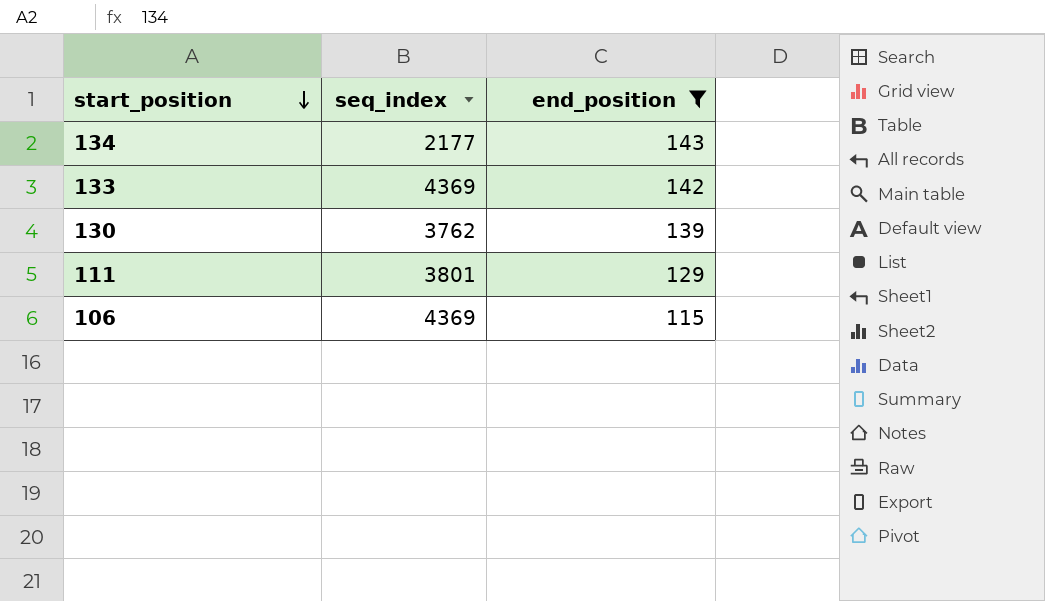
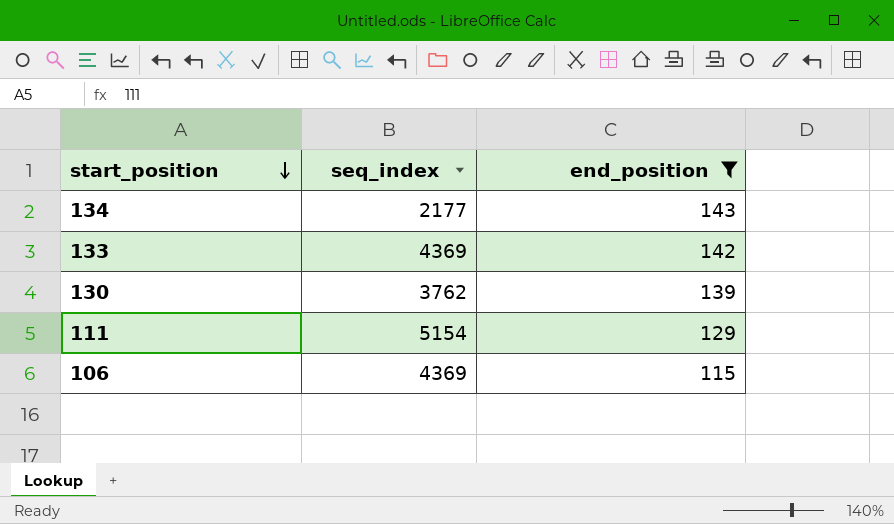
111 | seq_index: 3801 -> 5154

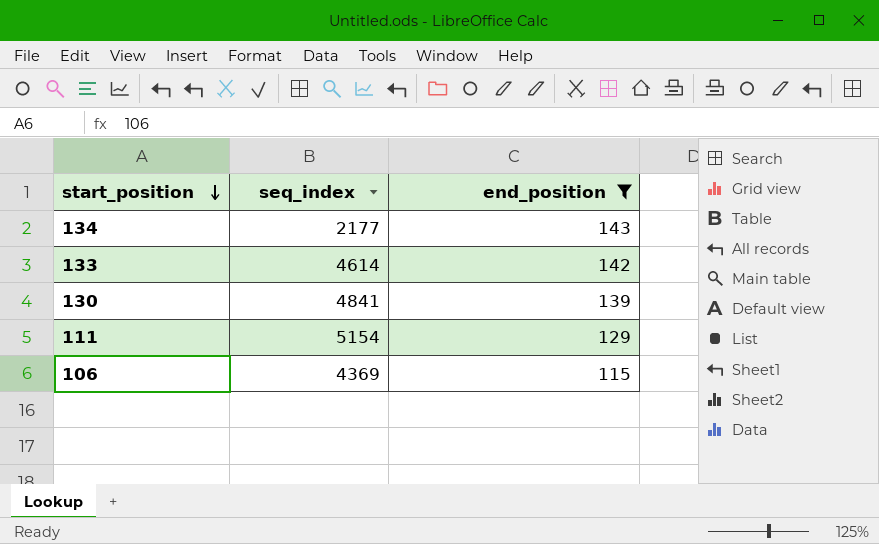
133 | seq_index: 4369 -> 4614
130 | seq_index: 3762 -> 4841

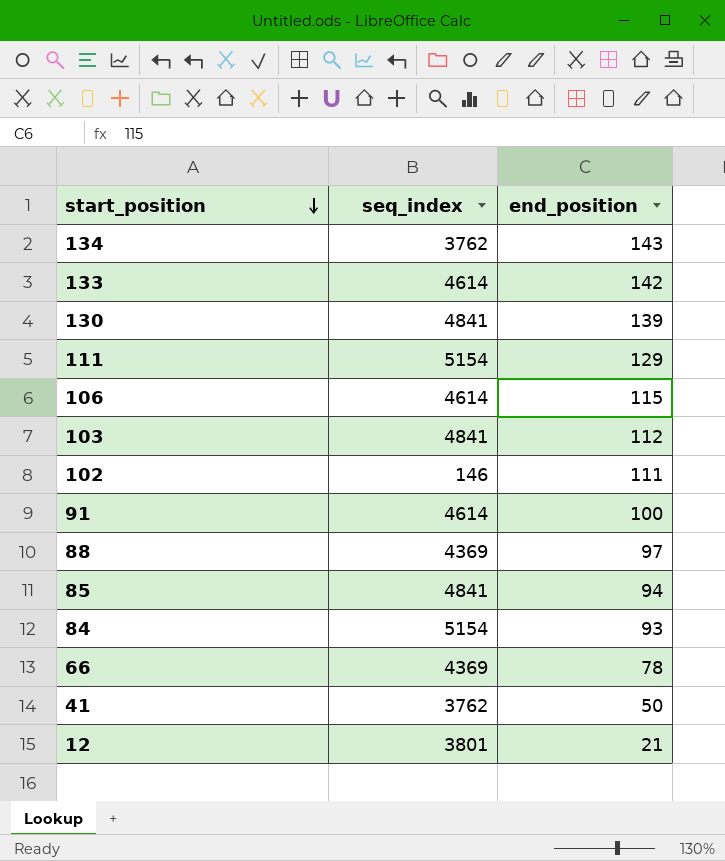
filter: end_position >= 115 -> none
134 | seq_index: 2177 -> 3762
106 | seq_index: 4369 -> 4614

